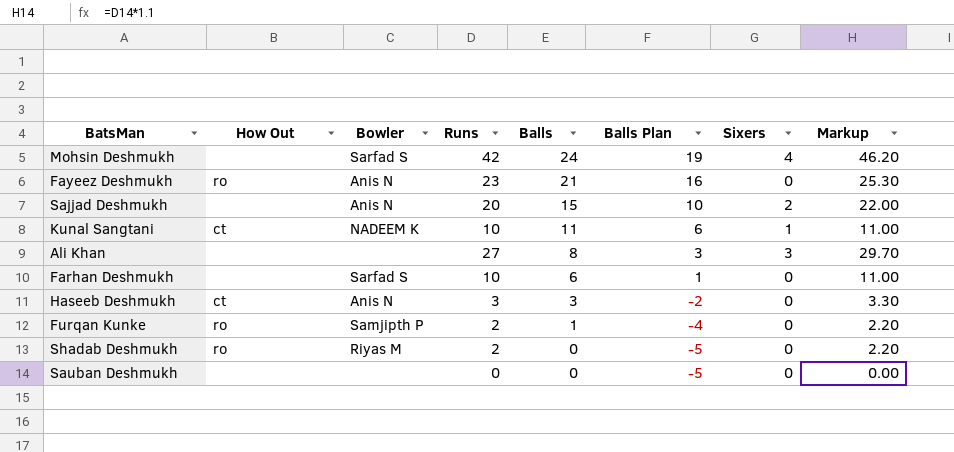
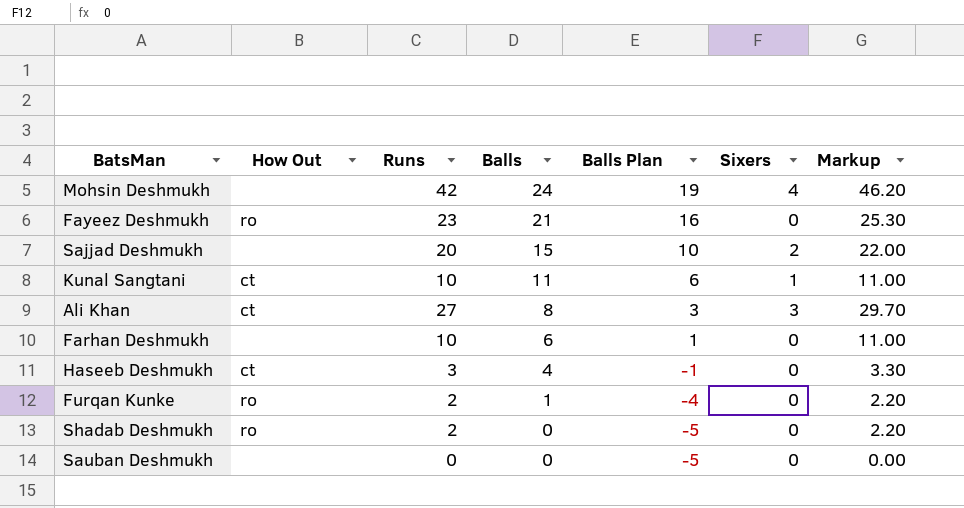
column Bowler | position: 3 -> none
Ali Khan | How Out: none -> ct
Haseeb Deshmukh | Balls: 3 -> 4
Haseeb Deshmukh | Balls Plan: -2 -> -1

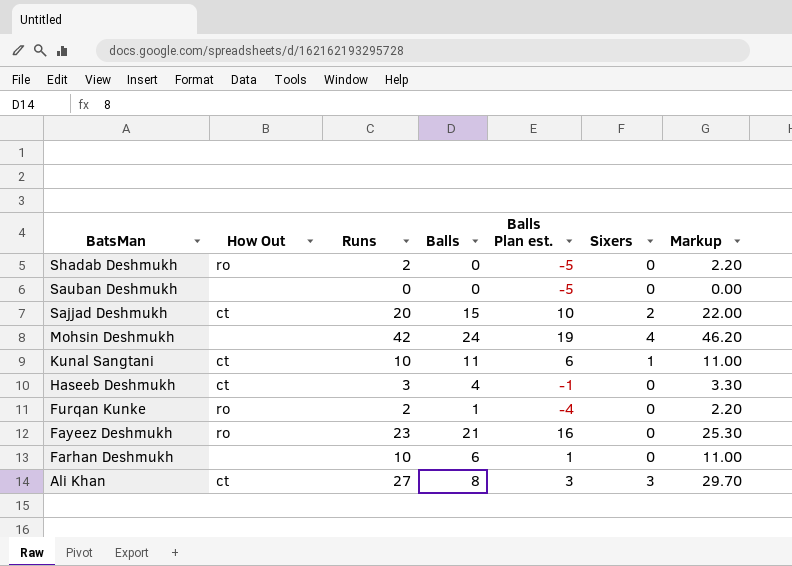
row order: Balls descending -> BatsMan descending
column name: Balls Plan -> Balls Plan est.
Sajjad Deshmukh | How Out: none -> ct

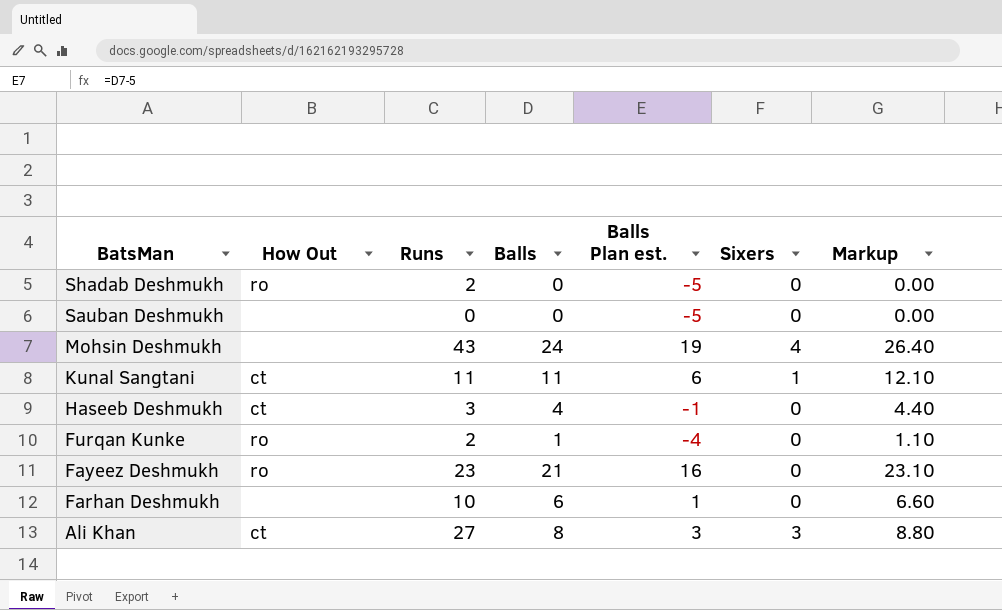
column Markup | formula: [Runs] * 1.1 -> [Balls] * 1.1
row Sajjad Deshmukh: ct | 20 | 15 | 10 | 2 | 22.00 -> none
Mohsin Deshmukh | Runs: 42 -> 43
Kunal Sangtani | Runs: 10 -> 11

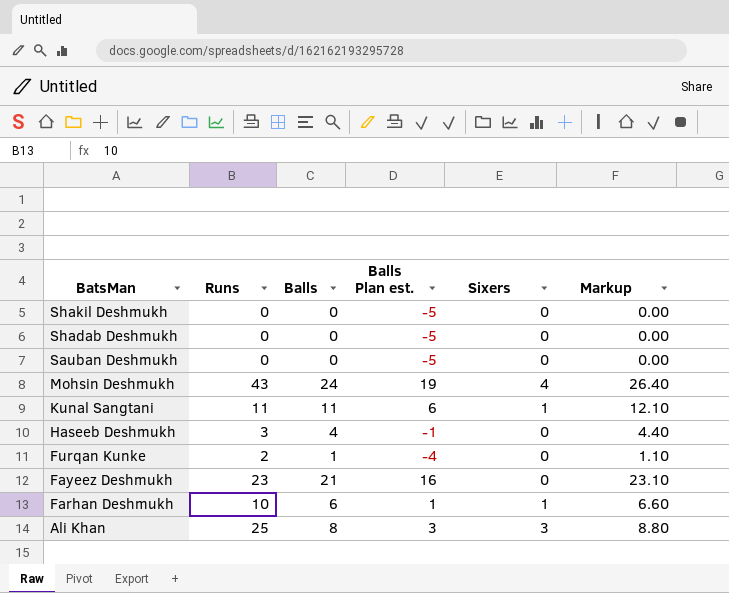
column How Out | position: 2 -> none
row Shakil Deshmukh: none -> 0 | 0 | -5 | 0 | 0.00
Shadab Deshmukh | Runs: 2 -> 0
Farhan Deshmukh | Sixers: 0 -> 1
Ali Khan | Runs: 27 -> 25

